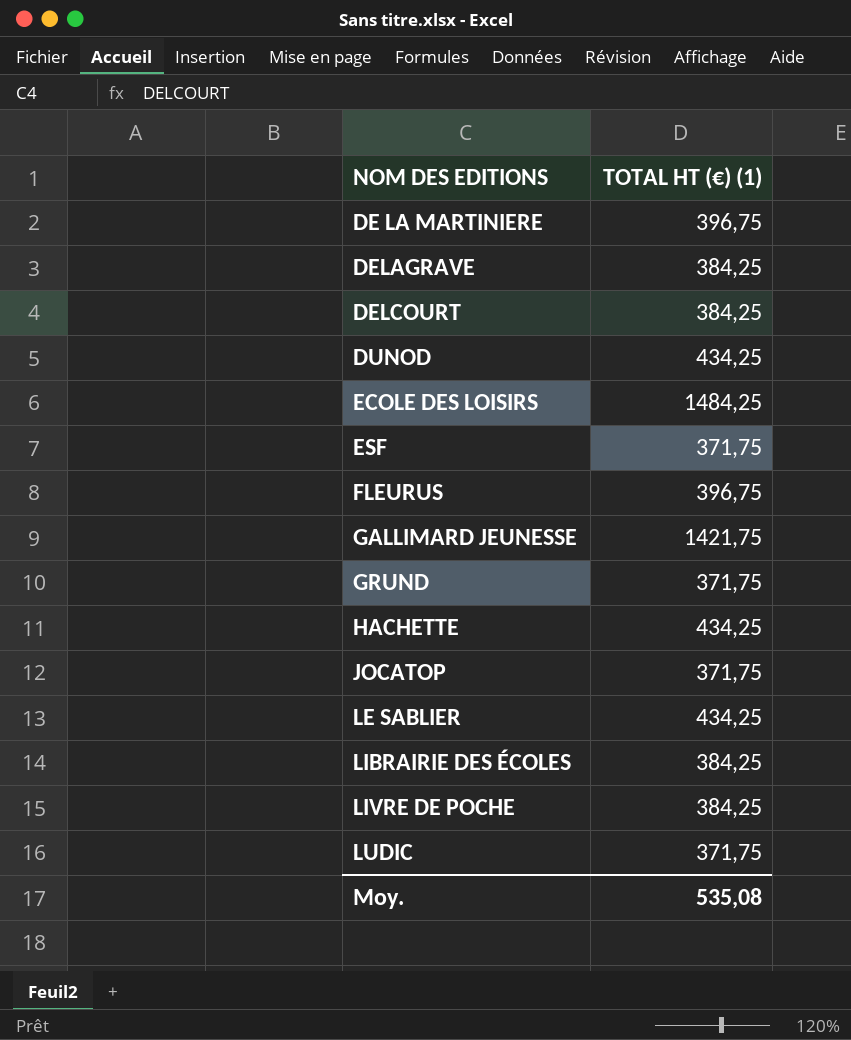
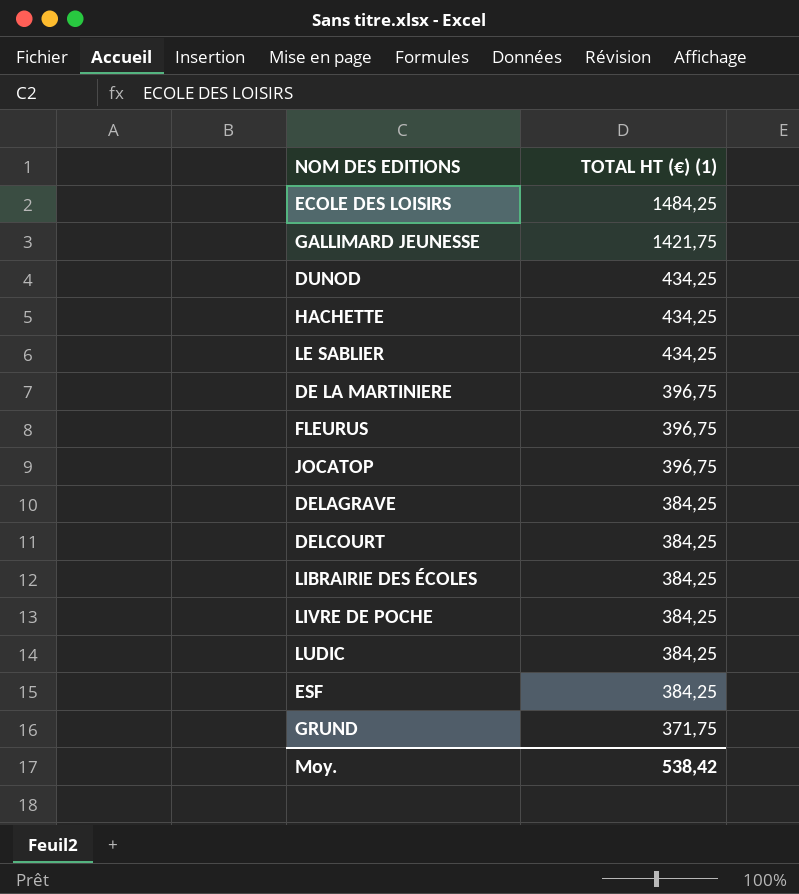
row order: NOM DES EDITIONS ascending -> TOTAL HT (€) (1) descending
JOCATOP | TOTAL HT (€) (1): 371,75 -> 396,75
LUDIC | TOTAL HT (€) (1): 371,75 -> 384,25
ESF | TOTAL HT (€) (1): 371,75 -> 384,25
Moy. | TOTAL HT (€) (1): 535,08 -> 538,42

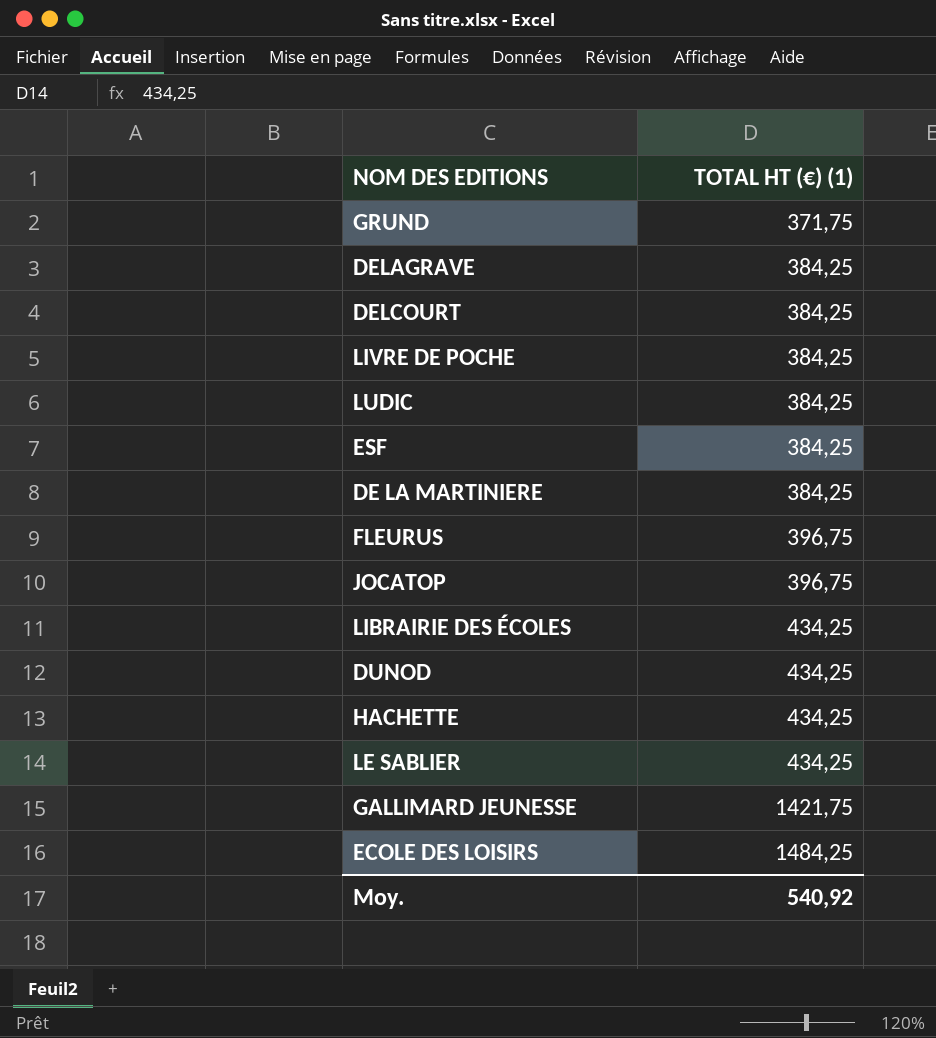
row order: TOTAL HT (€) (1) descending -> TOTAL HT (€) (1) ascending
DE LA MARTINIERE | TOTAL HT (€) (1): 396,75 -> 384,25
LIBRAIRIE DES ÉCOLES | TOTAL HT (€) (1): 384,25 -> 434,25
Moy. | TOTAL HT (€) (1): 538,42 -> 540,92

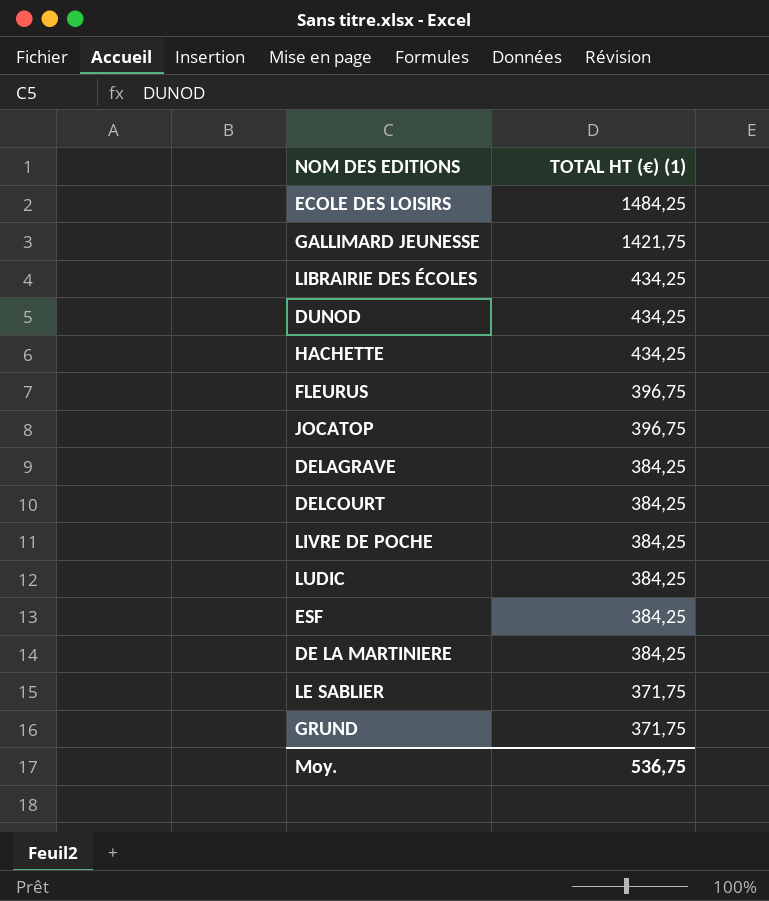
row order: TOTAL HT (€) (1) ascending -> TOTAL HT (€) (1) descending
LE SABLIER | TOTAL HT (€) (1): 434,25 -> 371,75
Moy. | TOTAL HT (€) (1): 540,92 -> 536,75

